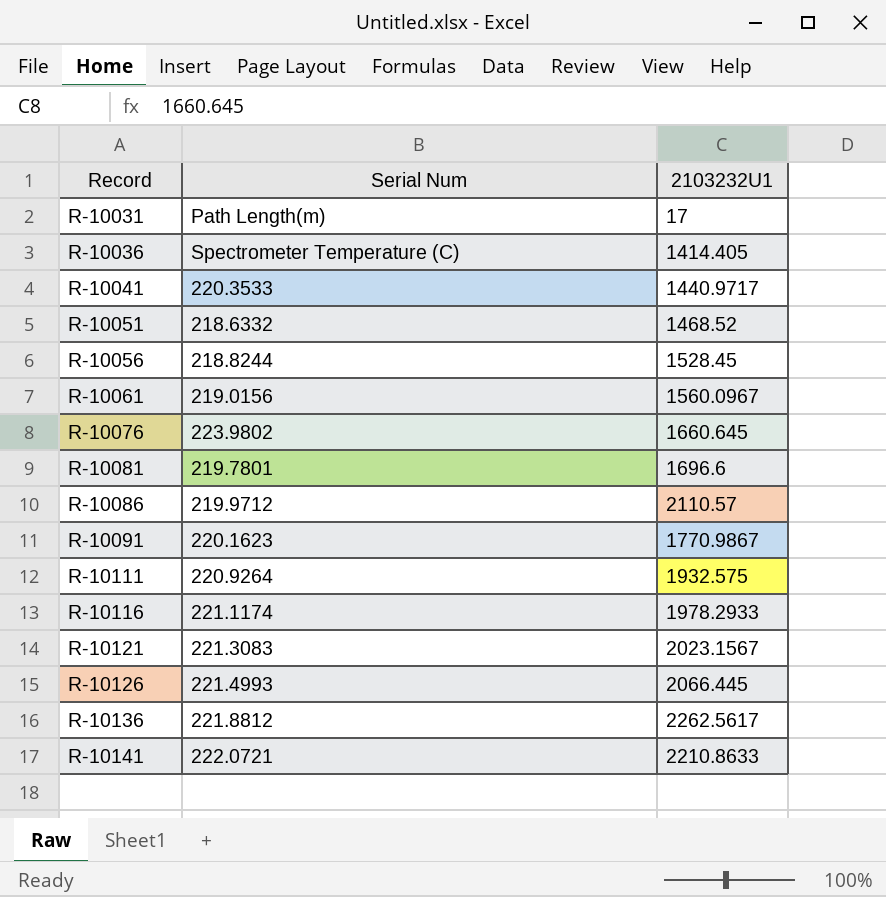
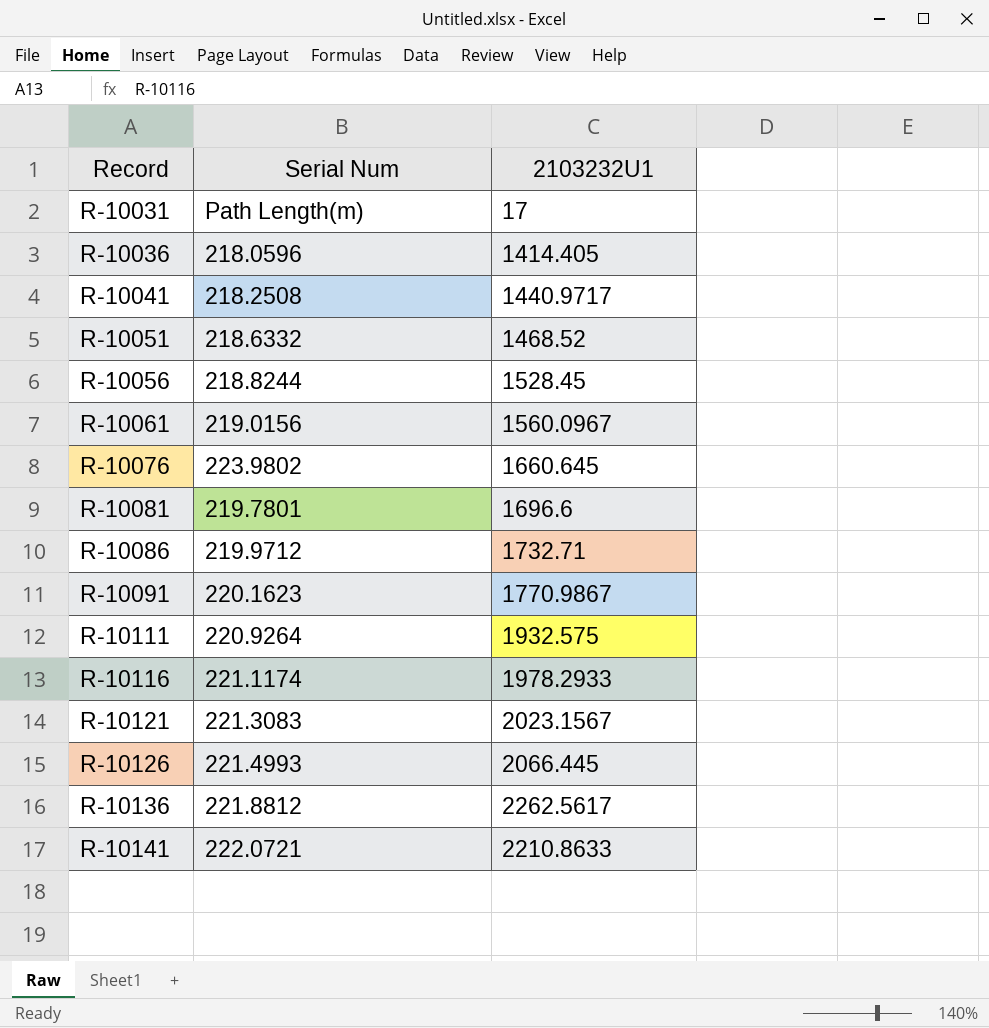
R-10036 | Serial Num: Spectrometer Temperature (C) -> 218.0596
R-10041 | Serial Num: 220.3533 -> 218.2508
R-10086 | 2103232U1: 2110.57 -> 1732.71

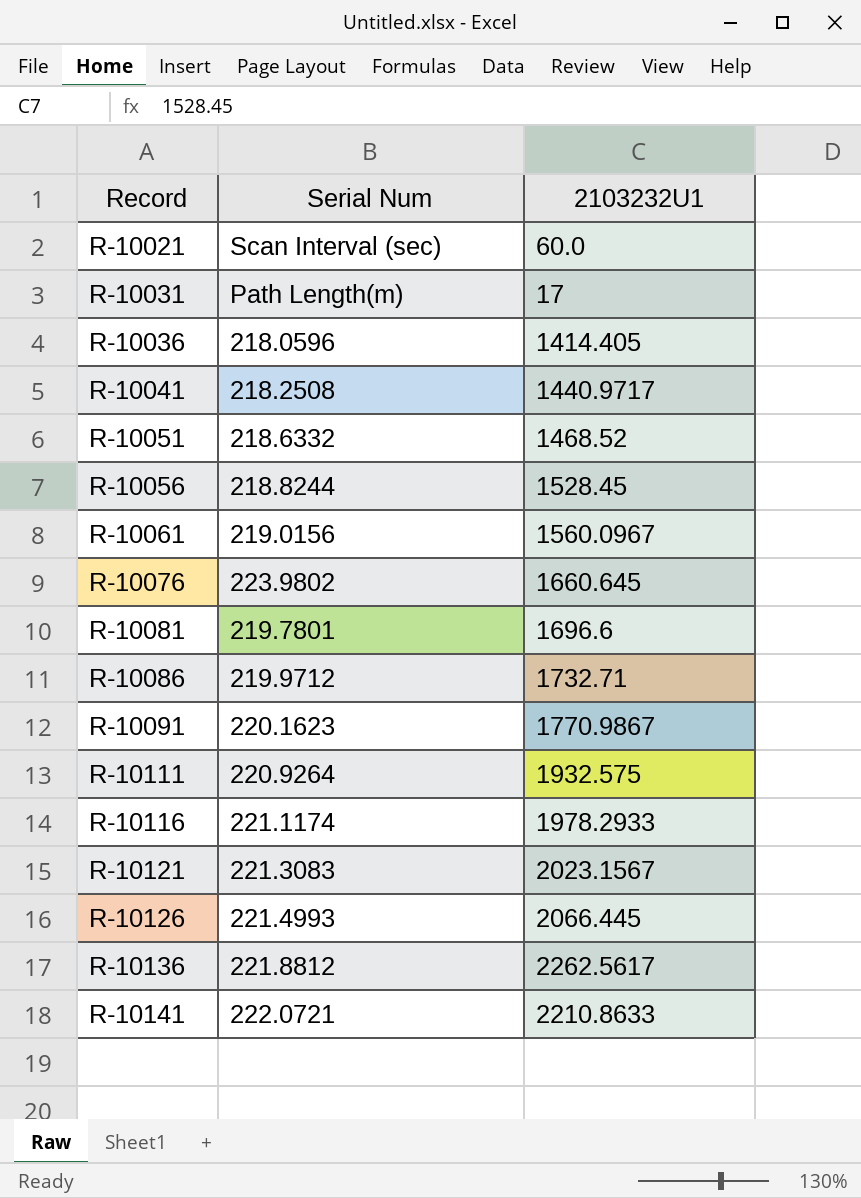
row R-10021: none -> Scan Interval (sec) | 60.0

